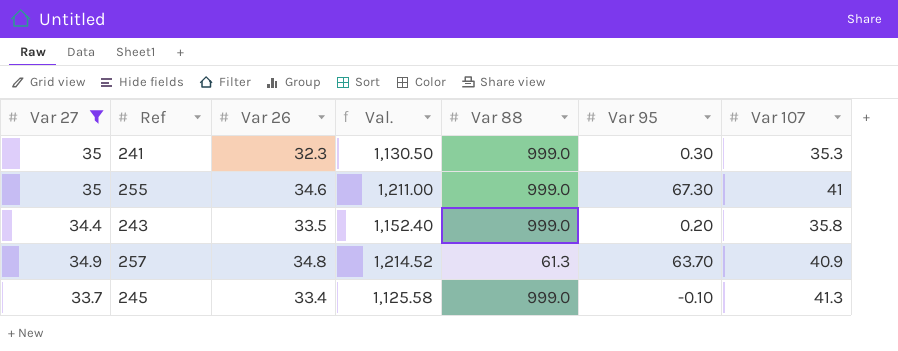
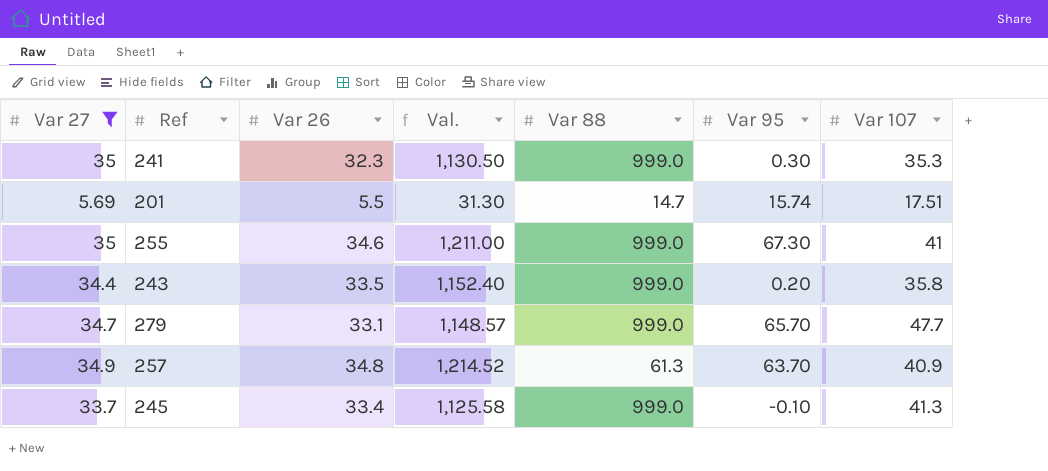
row 201: none -> 5.69 | 5.5 | 31.30 | 14.7 | 15.74 | 17.51
row 279: none -> 34.7 | 33.1 | 1,148.57 | 999.0 | 65.70 | 47.7

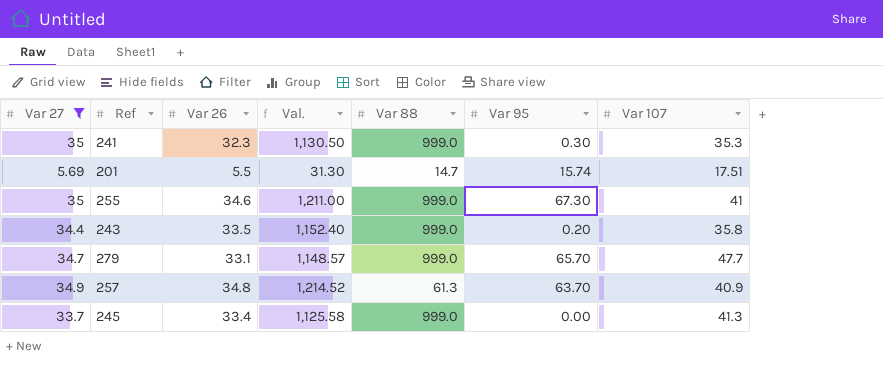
245 | Var 95: -0.10 -> 0.00

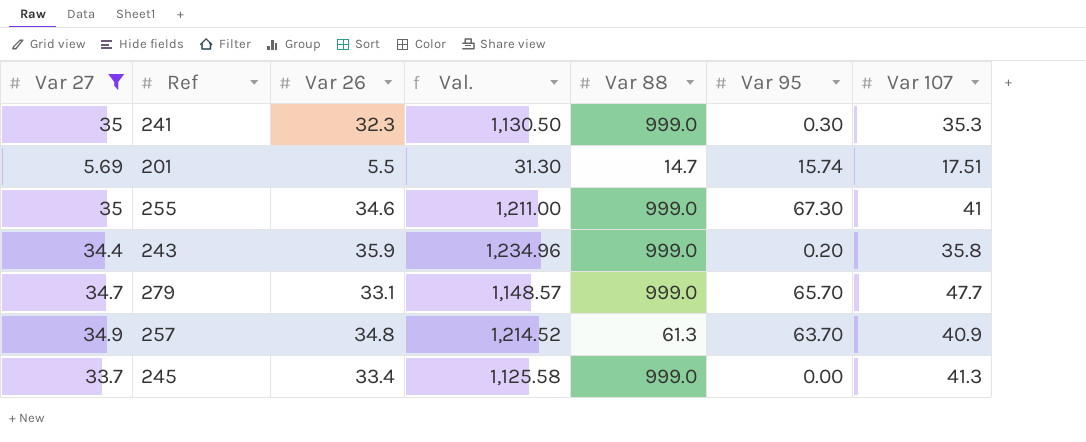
243 | Var 26: 33.5 -> 35.9
243 | Val.: 1,152.40 -> 1,234.96

